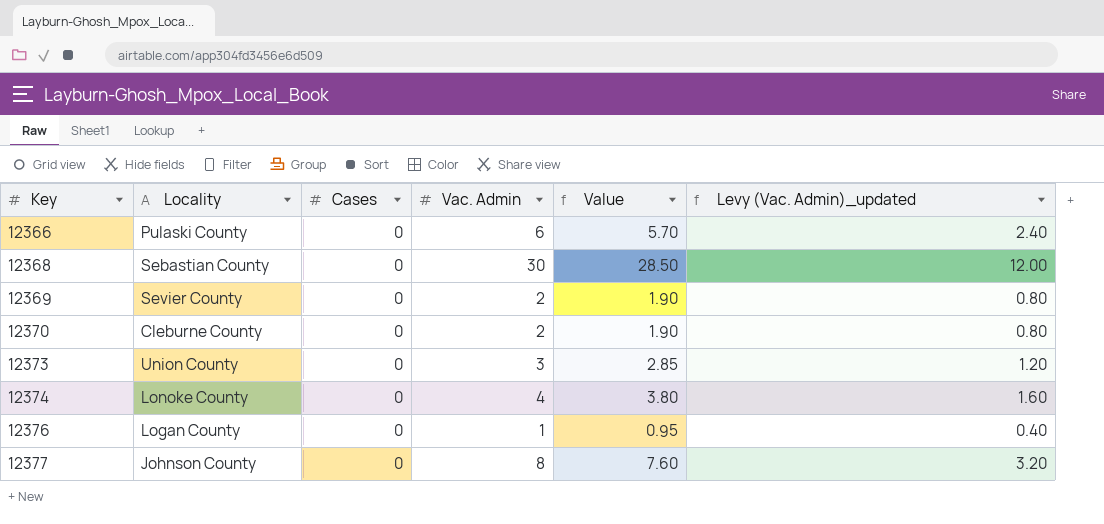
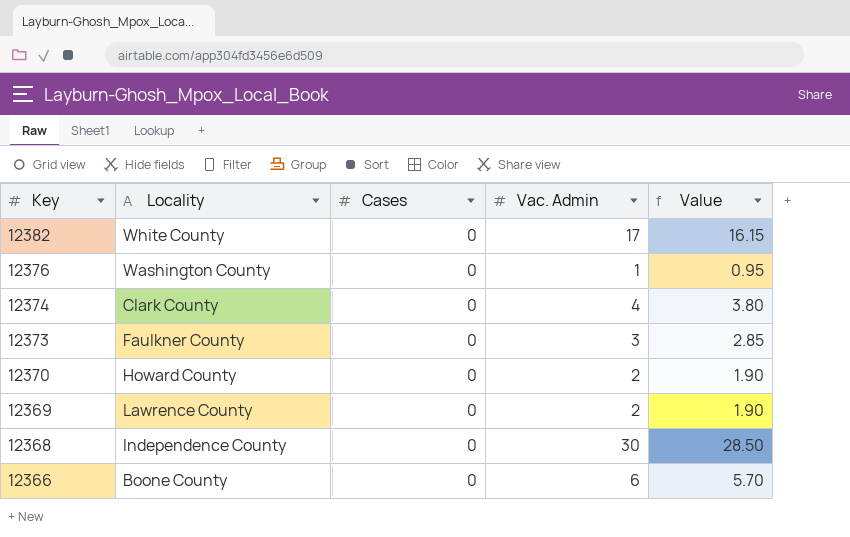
row order: Key ascending -> Key descending
column Levy (Vac. Admin)_updated | formula: [Vac. Admin] * 0.4 -> none
row 12377: Johnson County | 0 | 8 | 7.60 | 3.20 -> none
row 12382: none -> White County | 0 | 17 | 16.15
12376 | Locality: Logan County -> Washington County
12374 | Locality: Lonoke County -> Clark County
12373 | Locality: Union County -> Faulkner County
12370 | Locality: Cleburne County -> Howard County
12369 | Locality: Sevier County -> Lawrence County
12368 | Locality: Sebastian County -> Independence County
12366 | Locality: Pulaski County -> Boone County

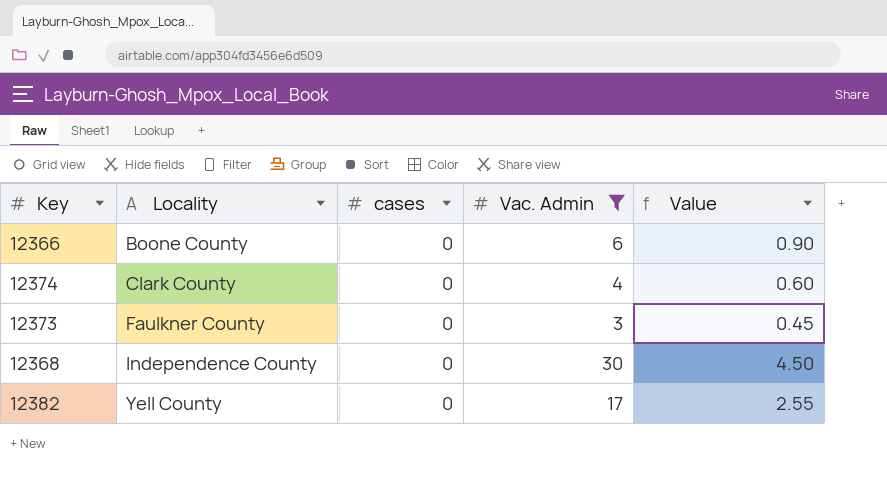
filter: none -> Vac. Admin >= 3
row order: Key descending -> Locality ascending
column name: Cases -> cases
column Value | formula: [Vac. Admin] * 0.95 -> [Vac. Admin] * 0.15
12382 | Locality: White County -> Yell County

